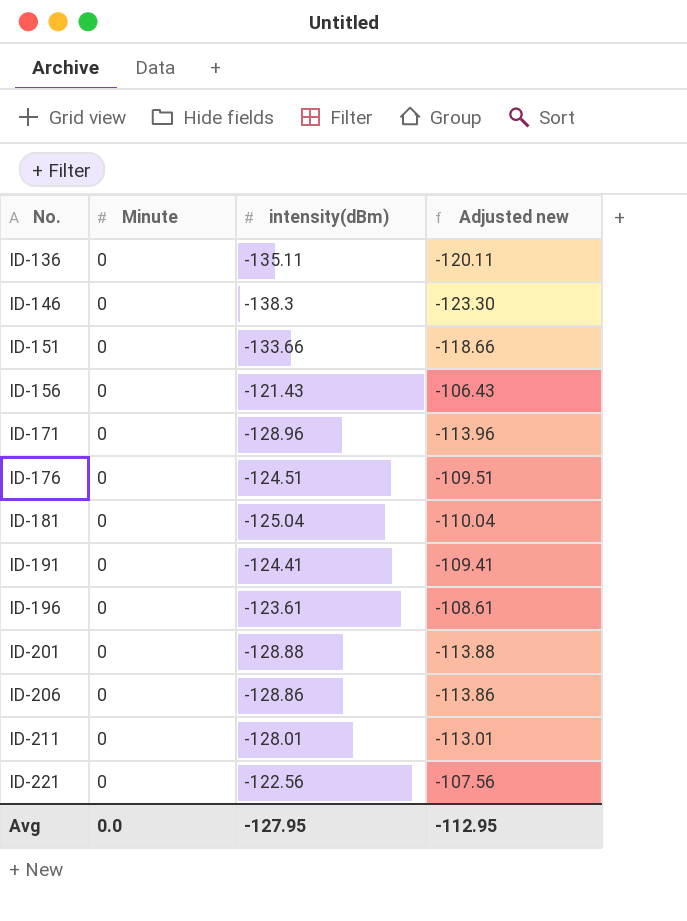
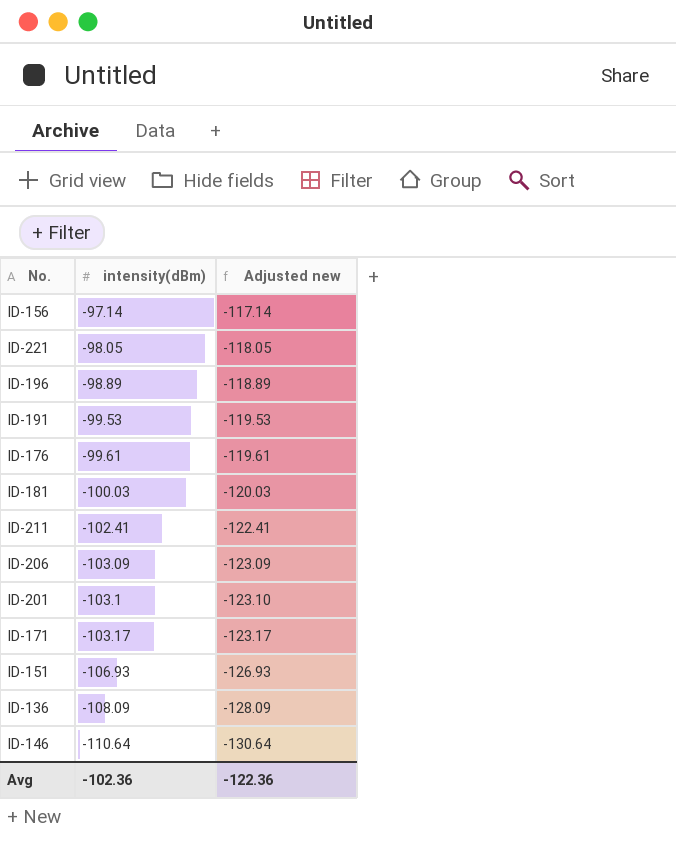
row order: No. ascending -> intensity(dBm) descending
column Minute | position: 2 -> none
column Adjusted new | formula: [intensity(dBm)] + 15 -> [intensity(dBm)] - 20
ID-156 | intensity(dBm): -121.43 -> -97.14
ID-221 | intensity(dBm): -122.56 -> -98.05
ID-196 | intensity(dBm): -123.61 -> -98.89
ID-191 | intensity(dBm): -124.41 -> -99.53
ID-176 | intensity(dBm): -124.51 -> -99.61
ID-181 | intensity(dBm): -125.04 -> -100.03
ID-211 | intensity(dBm): -128.01 -> -102.41
ID-206 | intensity(dBm): -128.86 -> -103.09
ID-201 | intensity(dBm): -128.88 -> -103.1
ID-171 | intensity(dBm): -128.96 -> -103.17
ID-151 | intensity(dBm): -133.66 -> -106.93
ID-136 | intensity(dBm): -135.11 -> -108.09
ID-146 | intensity(dBm): -138.3 -> -110.64
Avg | intensity(dBm): -127.95 -> -102.36
Avg | Adjusted new: -112.95 -> -122.36

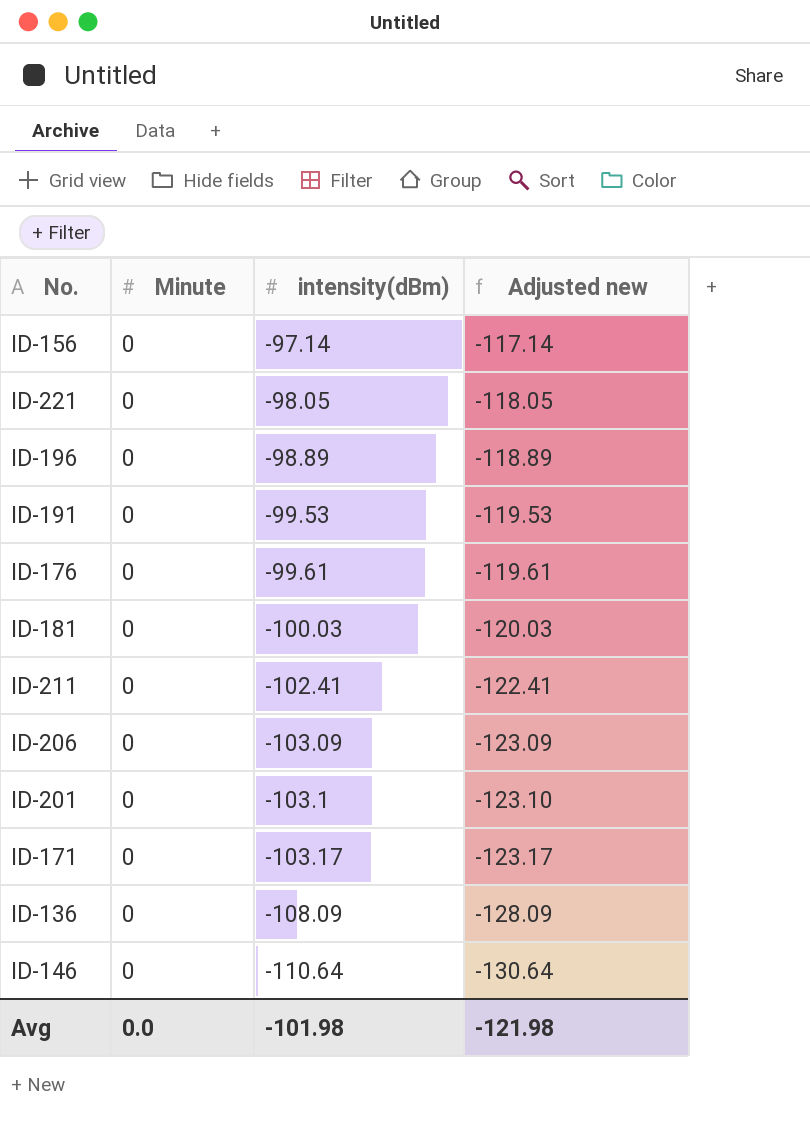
column Minute | position: none -> 2
row ID-151: -106.93 | -126.93 -> none
Avg | intensity(dBm): -102.36 -> -101.98
Avg | Adjusted new: -122.36 -> -121.98

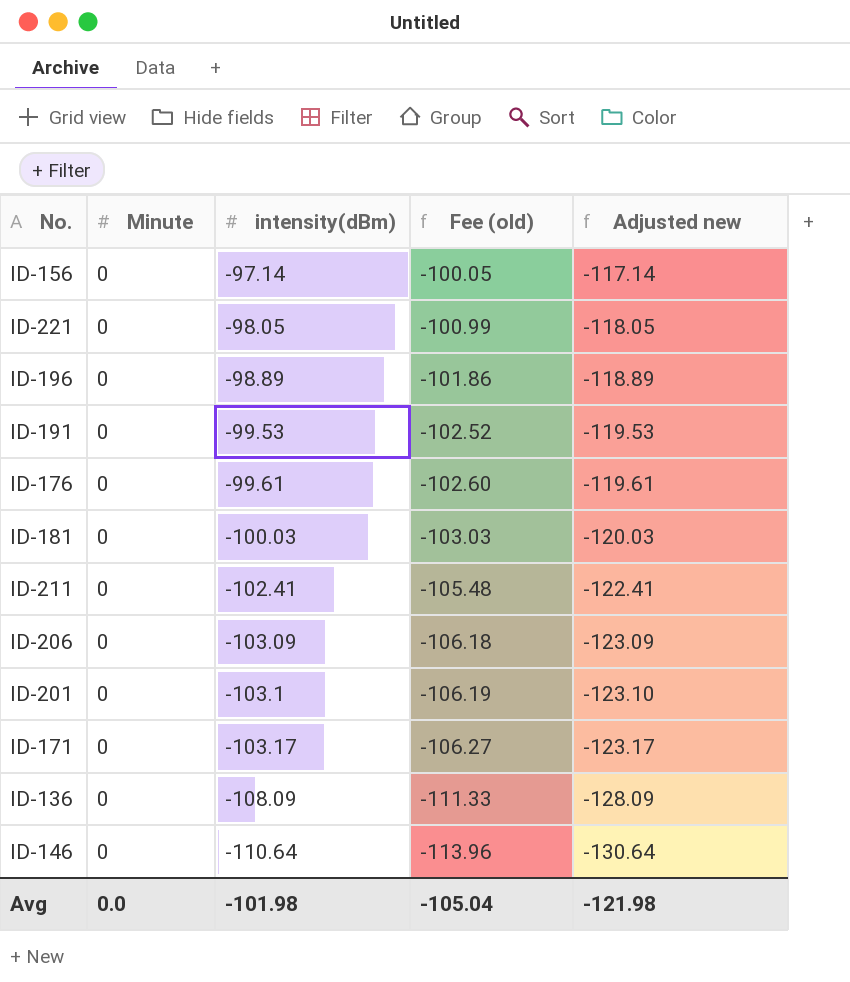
column Fee (old) | formula: none -> [intensity(dBm)] * 1.03

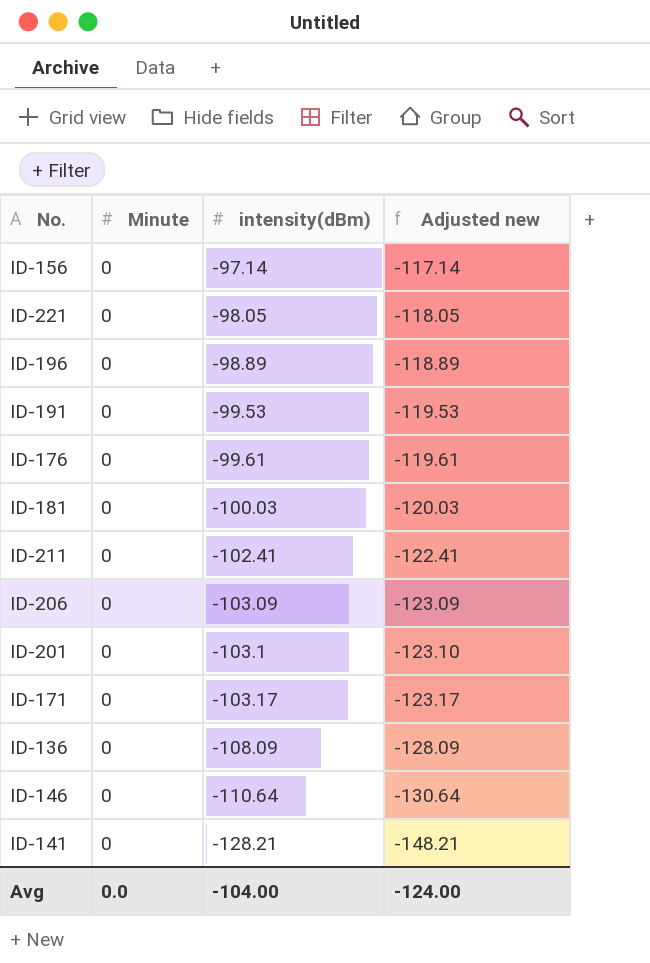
column Fee (old) | formula: [intensity(dBm)] * 1.03 -> none
row ID-141: none -> 0 | -128.21 | -148.21
Avg | intensity(dBm): -101.98 -> -104.00
Avg | Adjusted new: -121.98 -> -124.00

